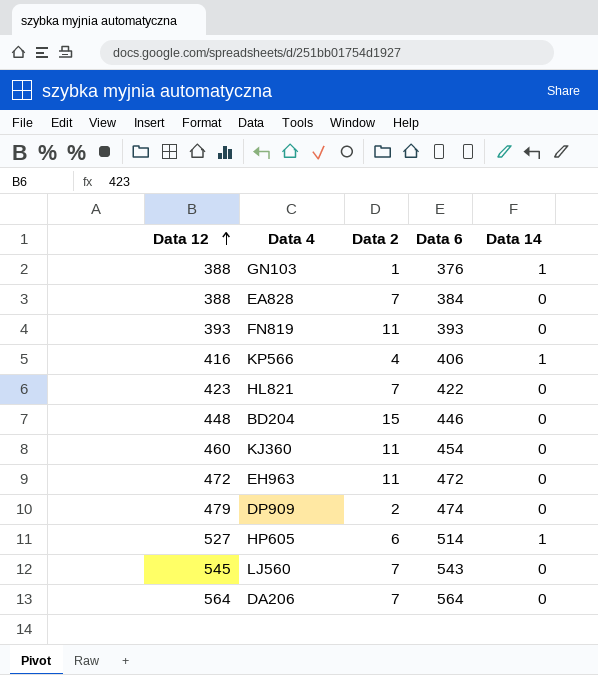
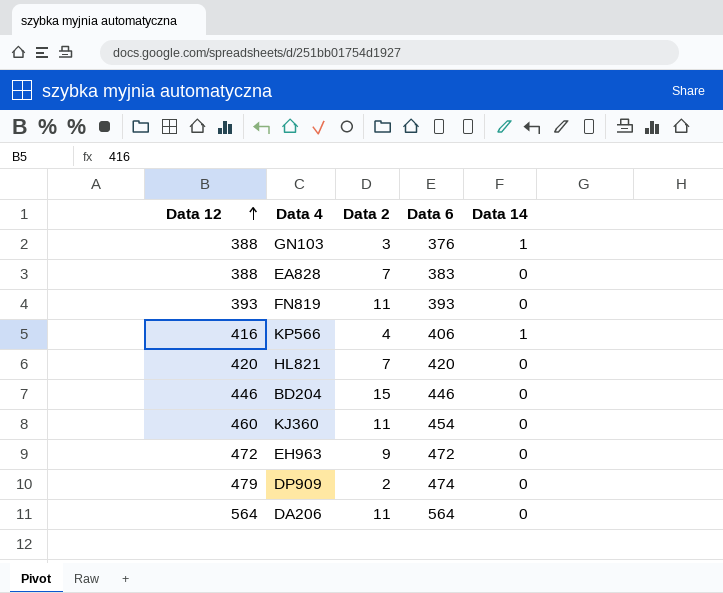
row HP605: 527 | 6 | 514 | 1 -> none
row LJ560: 545 | 7 | 543 | 0 -> none
GN103 | Data 2: 1 -> 3
EA828 | Data 6: 384 -> 383
HL821 | Data 12: 423 -> 420
HL821 | Data 6: 422 -> 420
BD204 | Data 12: 448 -> 446
EH963 | Data 2: 11 -> 9
DA206 | Data 2: 7 -> 11

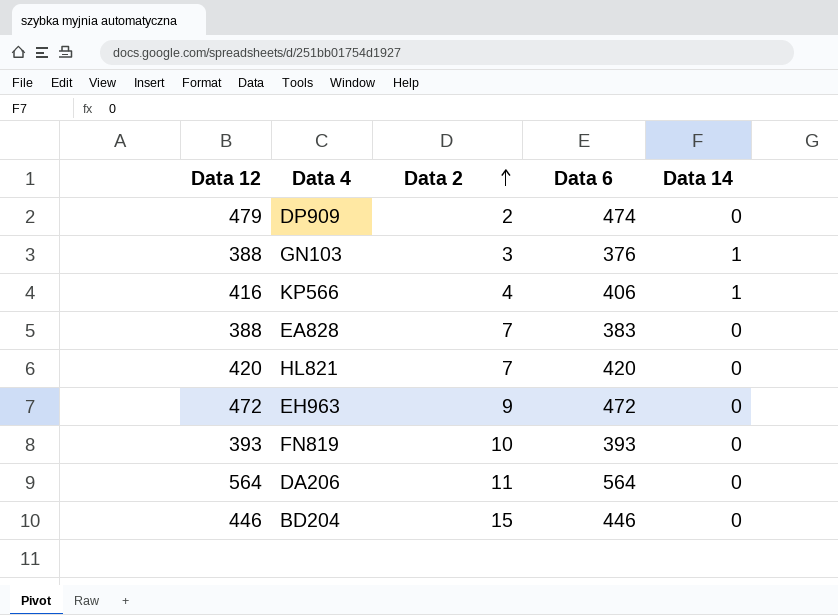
row order: Data 12 ascending -> Data 2 ascending
row KJ360: 460 | 11 | 454 | 0 -> none
FN819 | Data 2: 11 -> 10

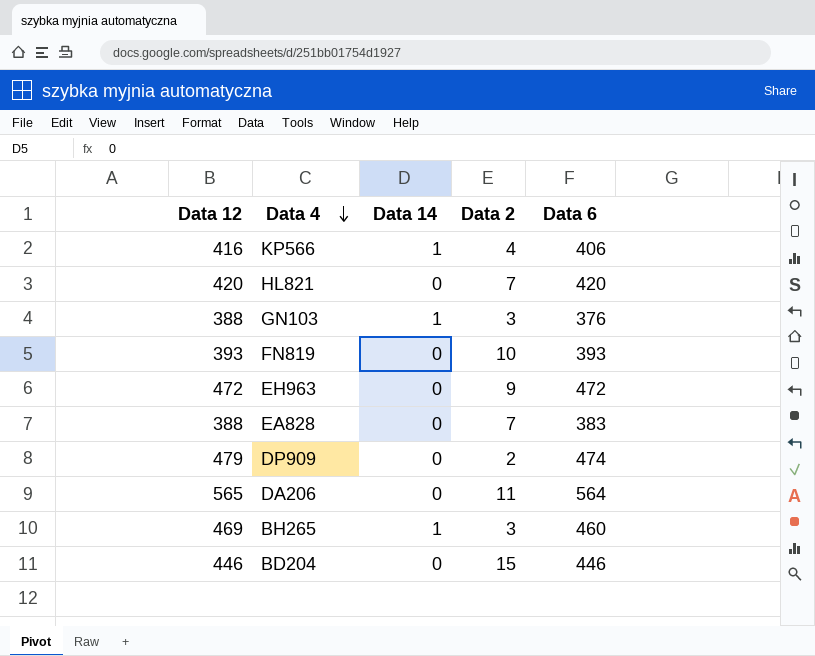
row order: Data 2 ascending -> Data 4 descending
column Data 14 | position: 5 -> 3
DA206 | Data 12: 564 -> 565
row BH265: none -> 469 | 1 | 3 | 460

